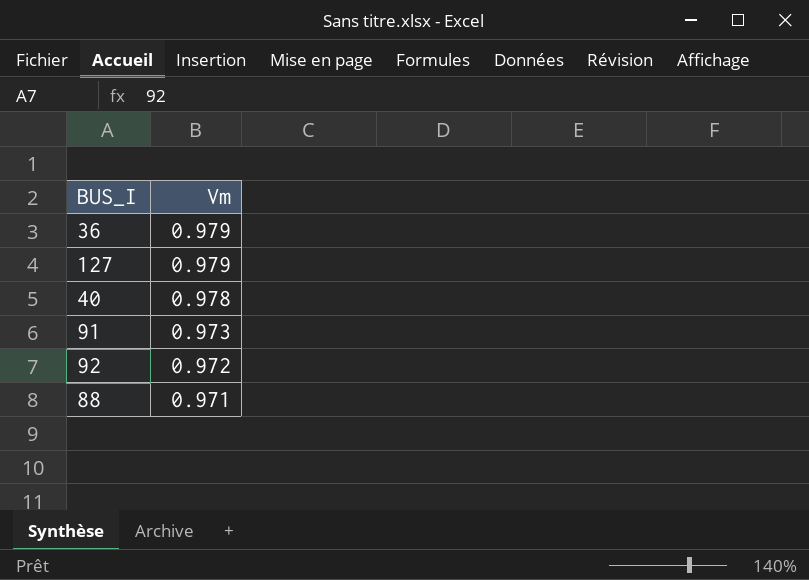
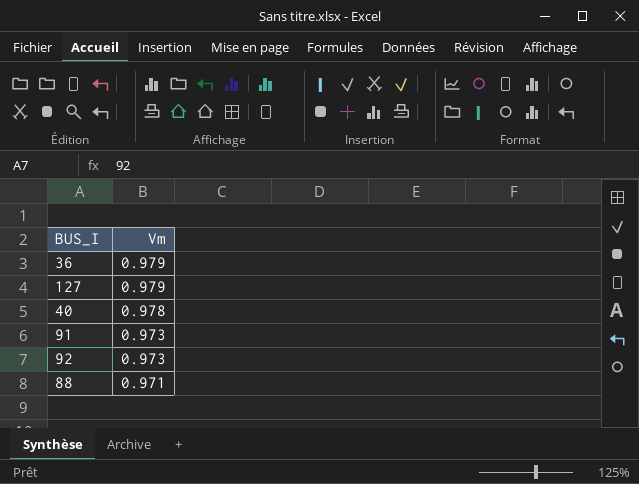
92 | Vm: 0.972 -> 0.973

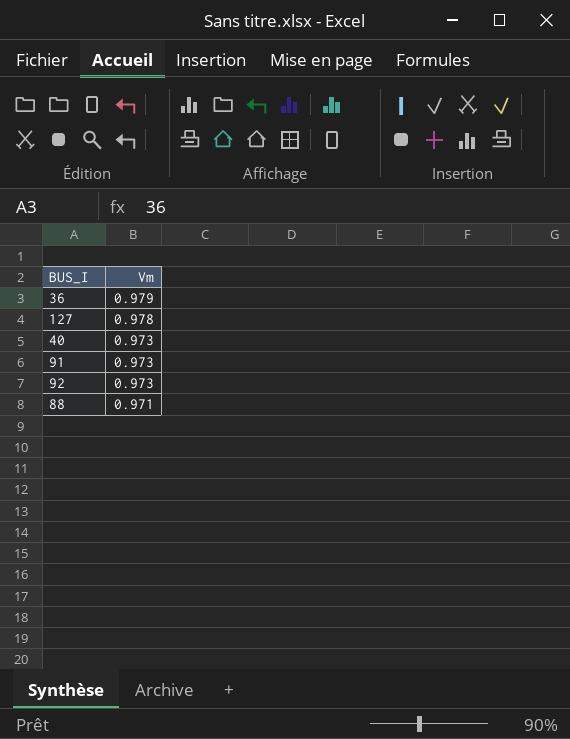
127 | Vm: 0.979 -> 0.978
40 | Vm: 0.978 -> 0.973

